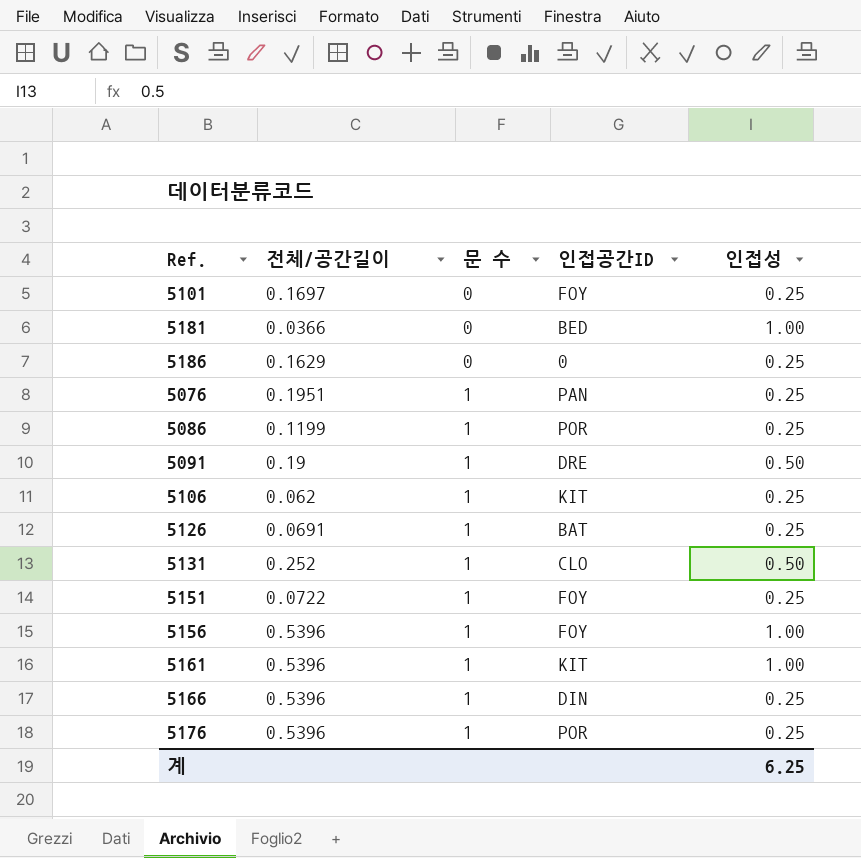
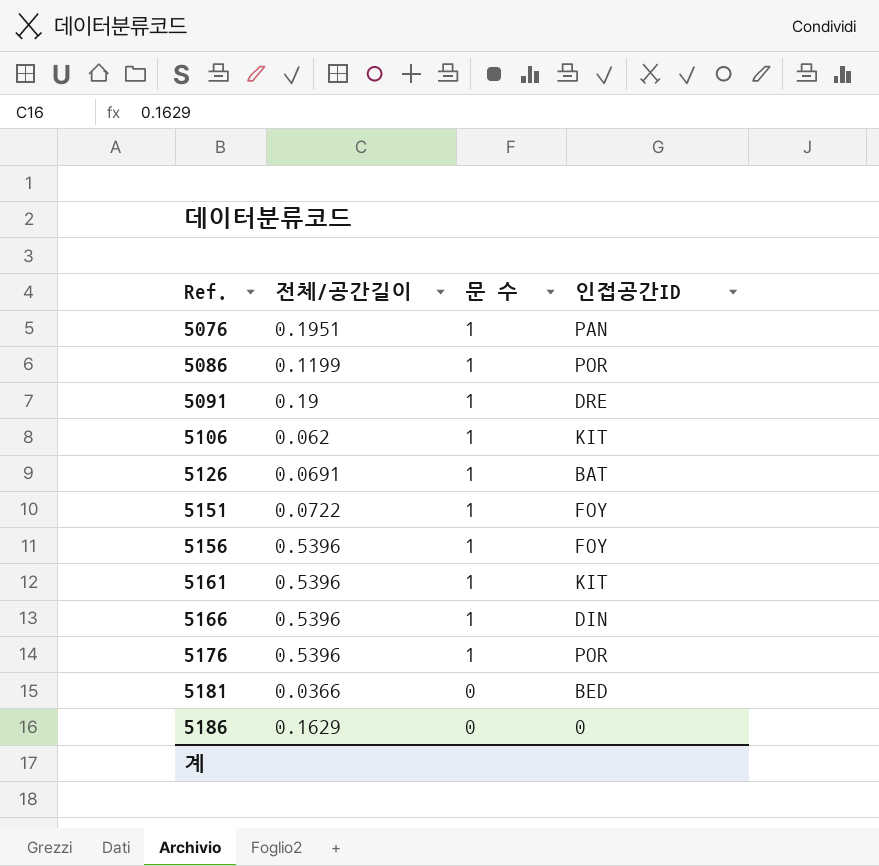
row order: 문 수 ascending -> Ref. ascending
column 인접성 | position: 5 -> none
row 5101: 0.1697 | 0 | FOY | 0.25 -> none
row 5131: 0.252 | 1 | CLO | 0.50 -> none

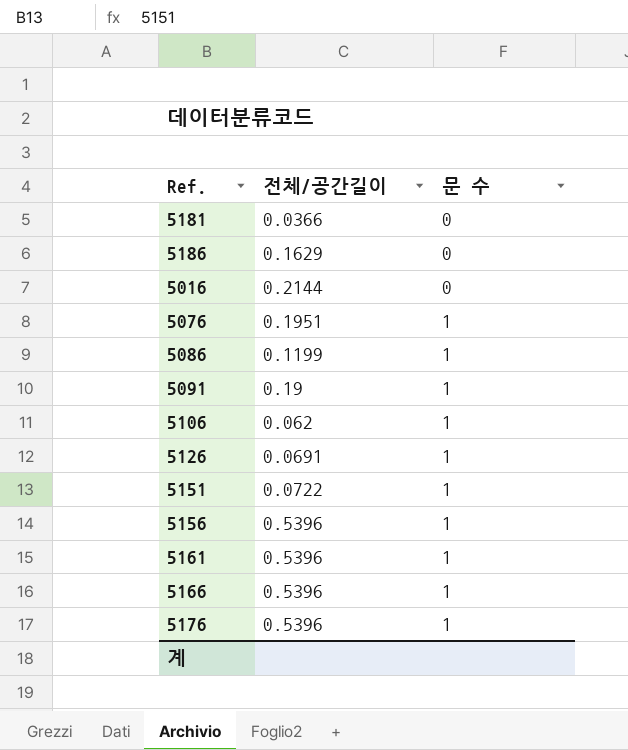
row order: Ref. ascending -> 문 수 ascending
column 인접공간ID | position: 4 -> none
row 5016: none -> 0.2144 | 0

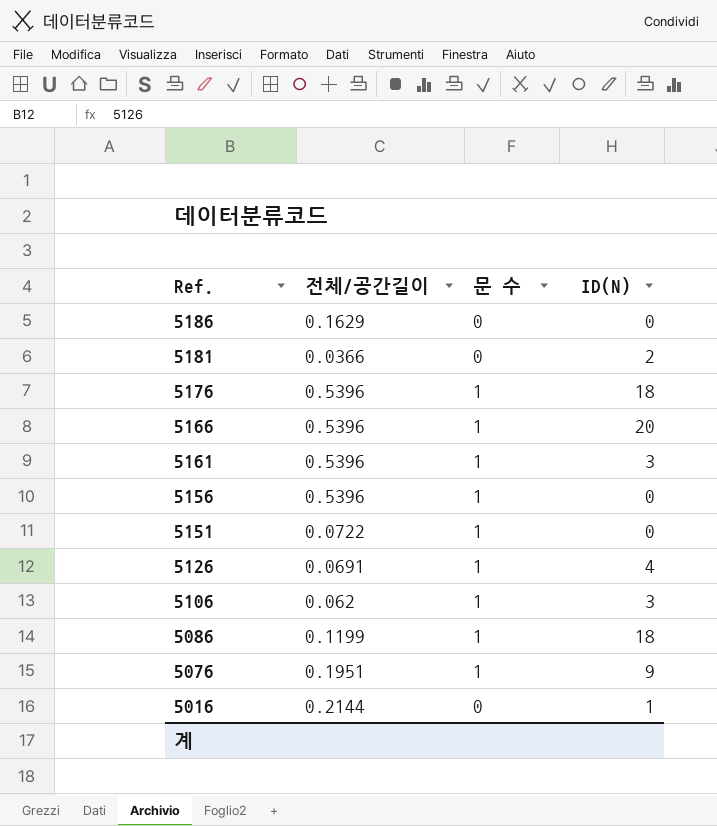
row order: 문 수 ascending -> Ref. descending
column ID(N) | position: none -> 4
row 5091: 0.19 | 1 -> none

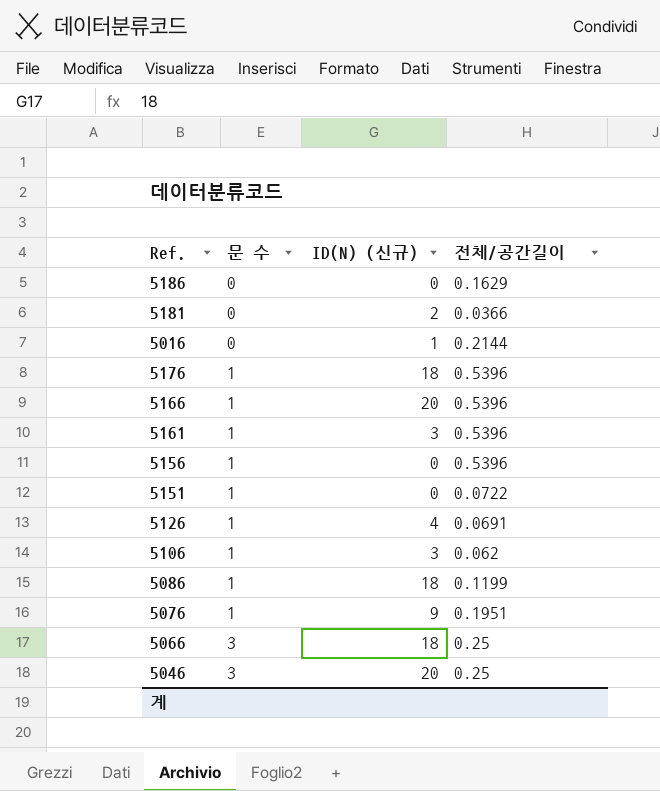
row order: Ref. descending -> 문 수 ascending
column name: ID(N) -> ID(N) (신규)
column 전체/공간길이 | position: 2 -> 4
row 5066: none -> 3 | 18 | 0.25
row 5046: none -> 3 | 20 | 0.25

